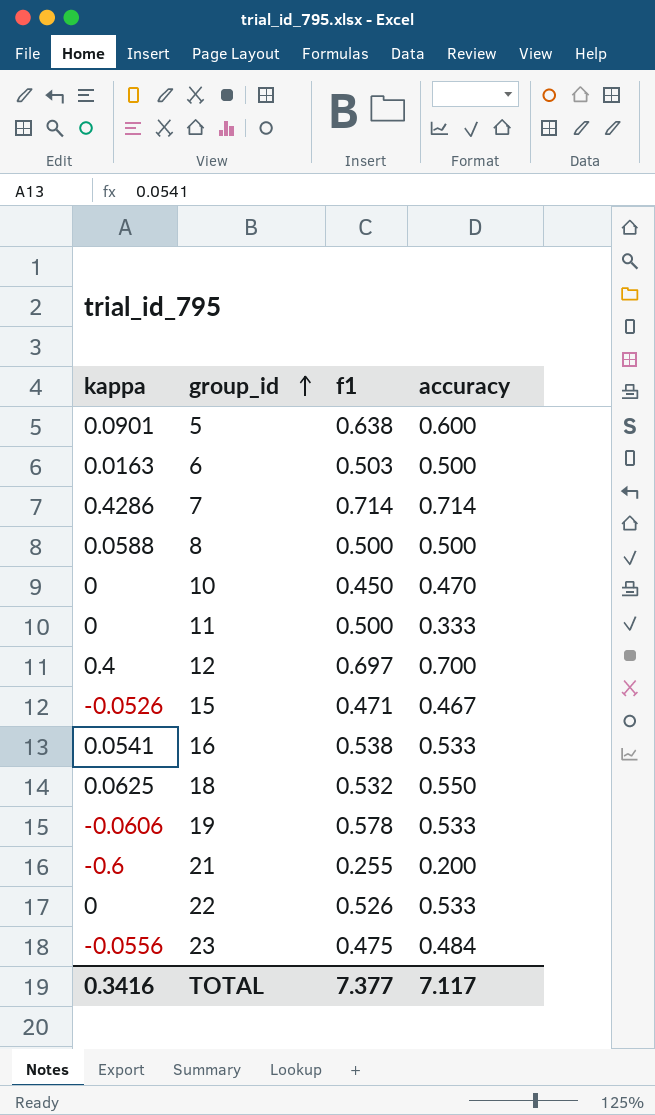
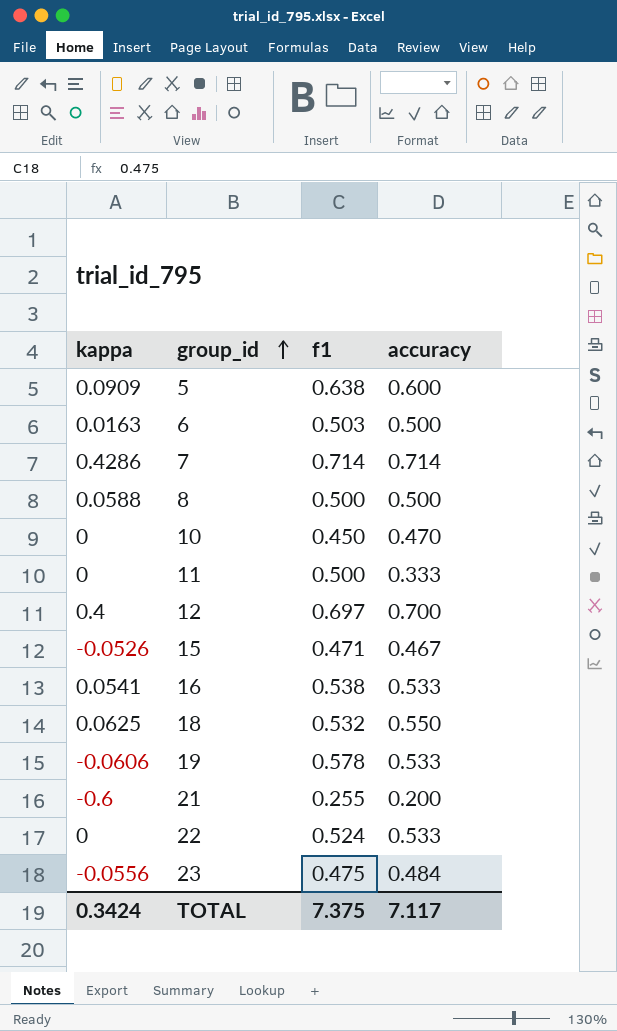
5 | kappa: 0.0901 -> 0.0909
22 | f1: 0.526 -> 0.524
TOTAL | kappa: 0.3416 -> 0.3424
TOTAL | f1: 7.377 -> 7.375

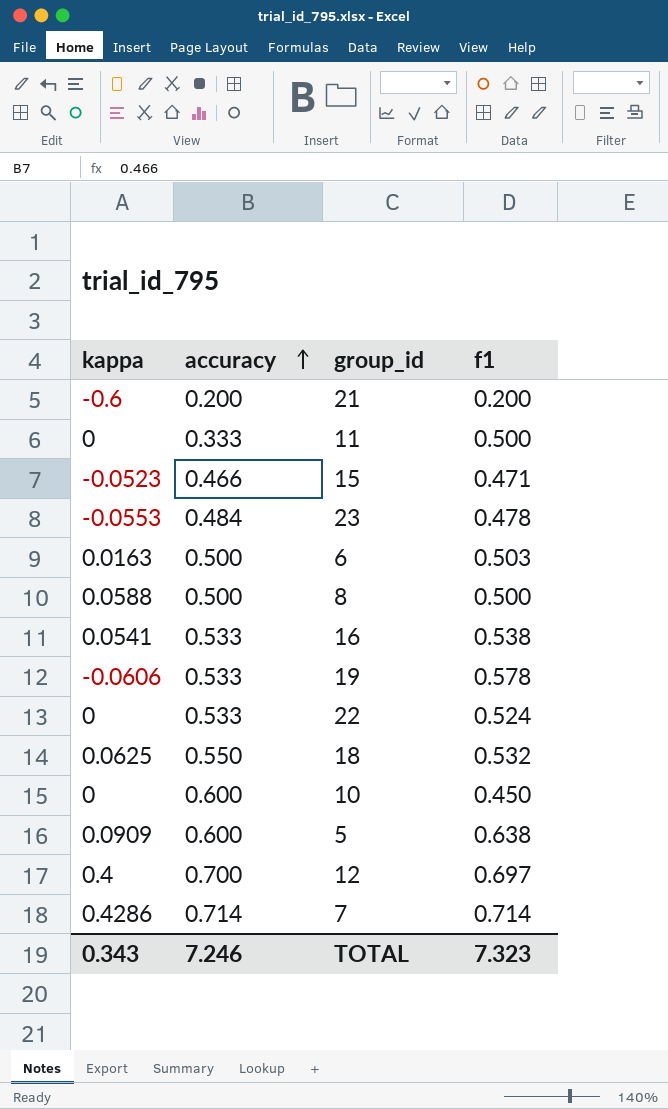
row order: group_id ascending -> accuracy ascending
column accuracy | position: 4 -> 2
21 | f1: 0.255 -> 0.200
15 | kappa: -0.0526 -> -0.0523
15 | accuracy: 0.467 -> 0.466
23 | kappa: -0.0556 -> -0.0553
23 | f1: 0.475 -> 0.478
10 | accuracy: 0.470 -> 0.600
TOTAL | kappa: 0.3424 -> 0.343
TOTAL | accuracy: 7.117 -> 7.246
TOTAL | f1: 7.375 -> 7.323

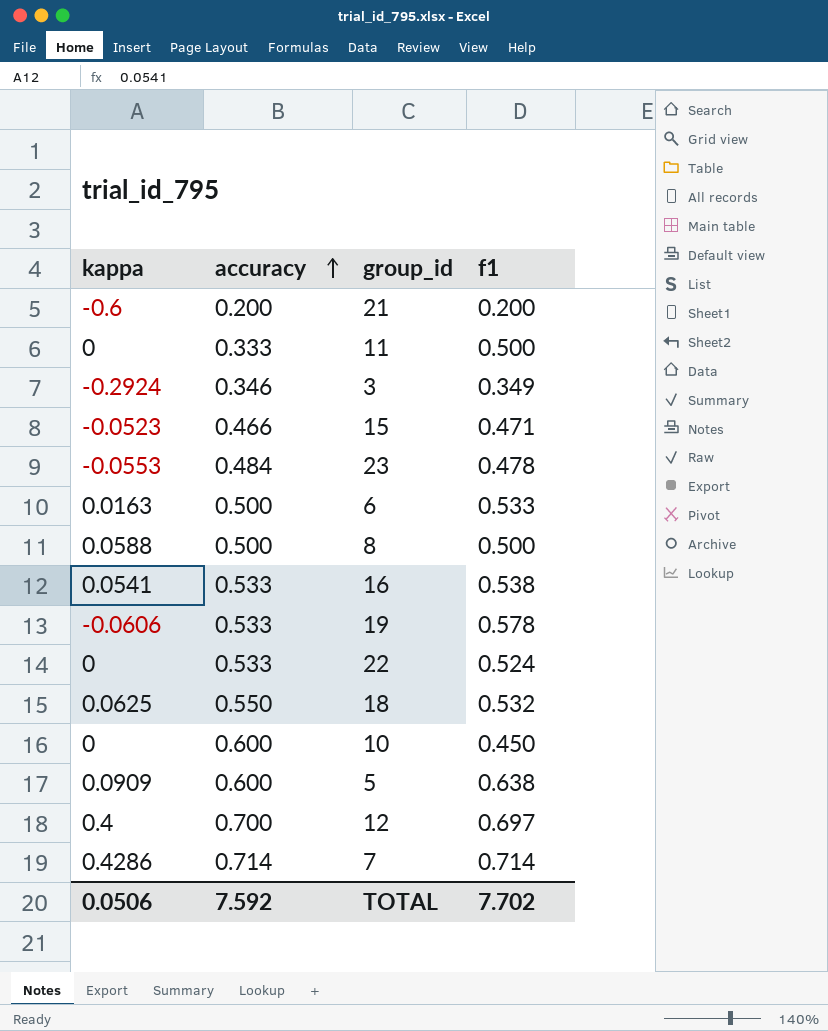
row 3: none -> -0.2924 | 0.346 | 0.349
6 | f1: 0.503 -> 0.533
TOTAL | kappa: 0.343 -> 0.0506
TOTAL | accuracy: 7.246 -> 7.592
TOTAL | f1: 7.323 -> 7.702

